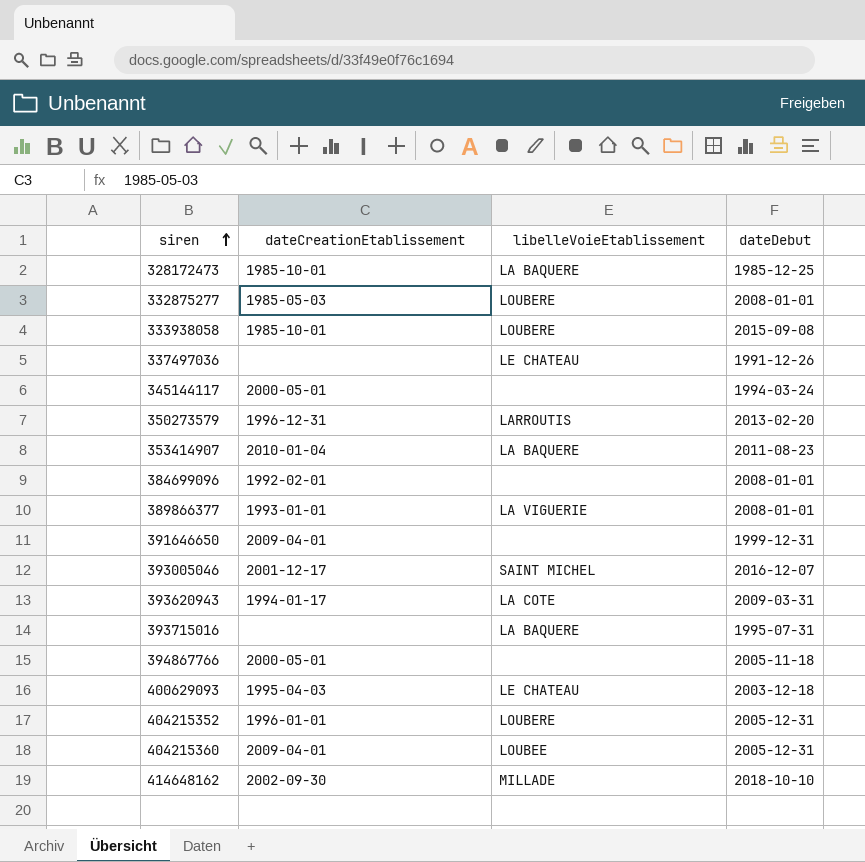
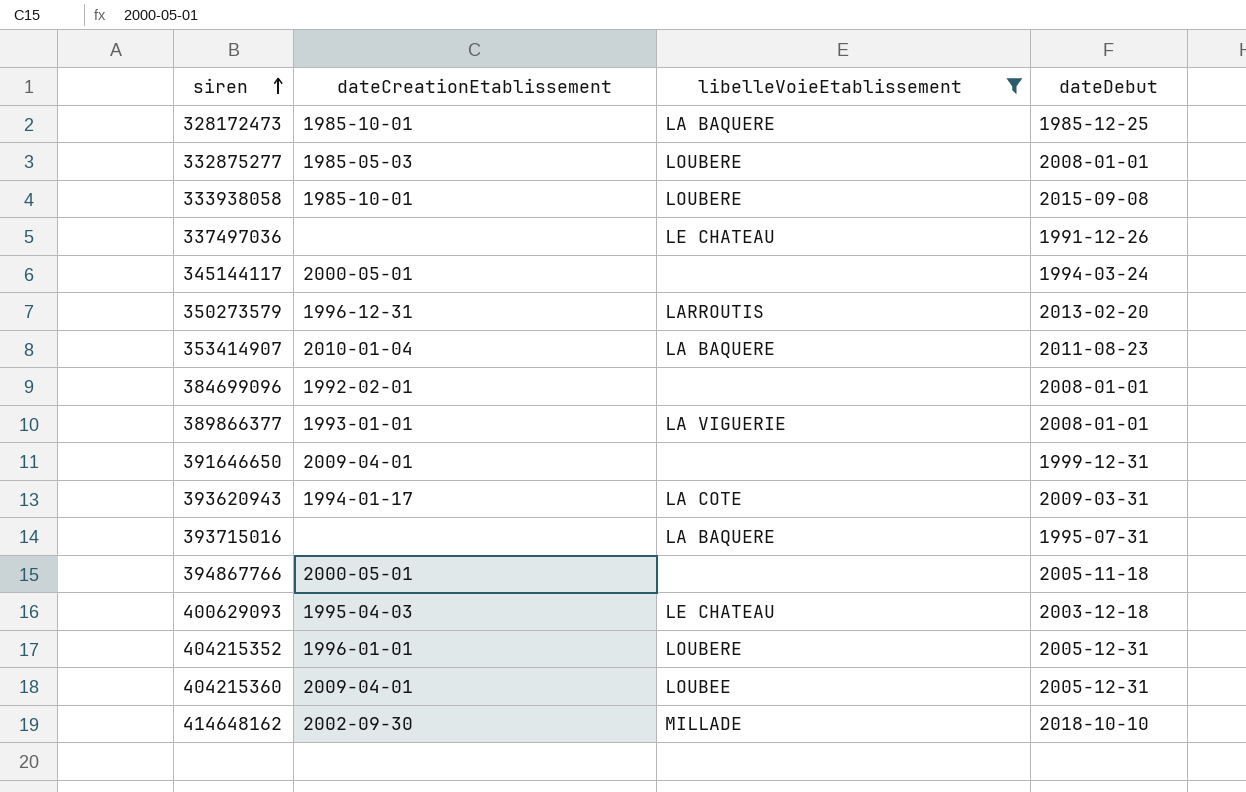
filter: none -> libelleVoieEtablissement != SAINT MICHEL

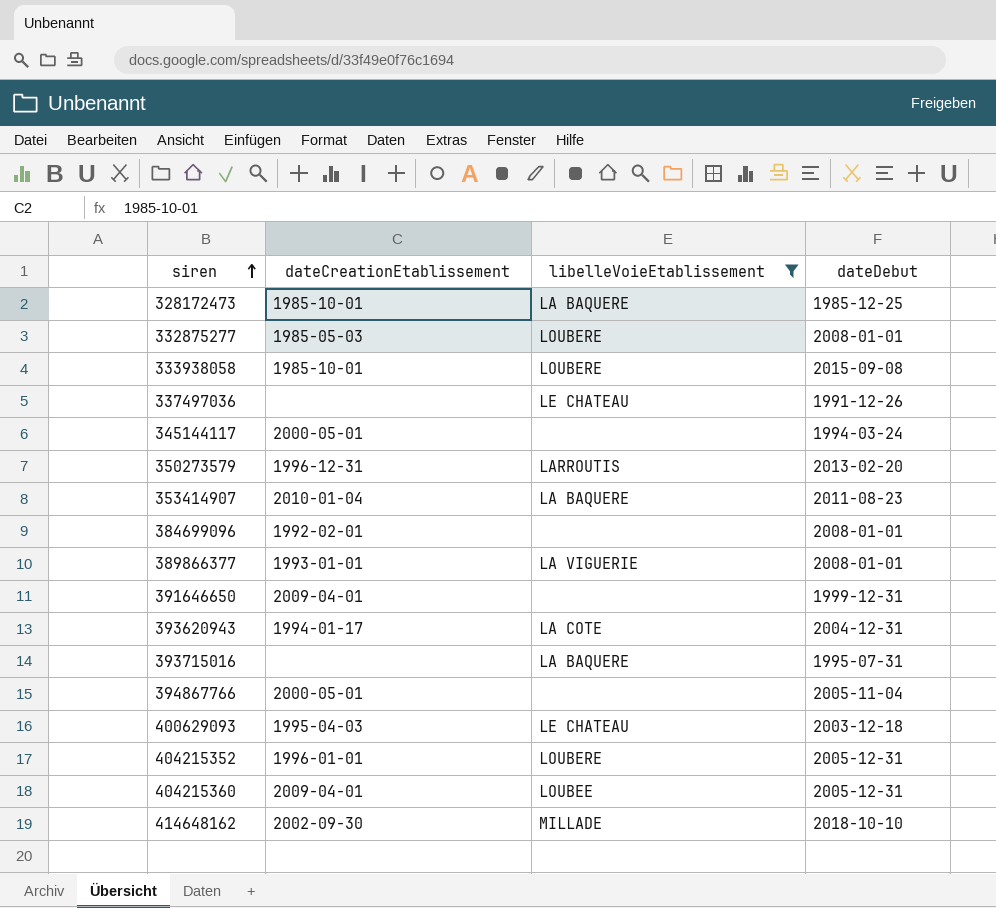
393620943 | dateDebut: 2009-03-31 -> 2004-12-31
394867766 | dateDebut: 2005-11-18 -> 2005-11-04

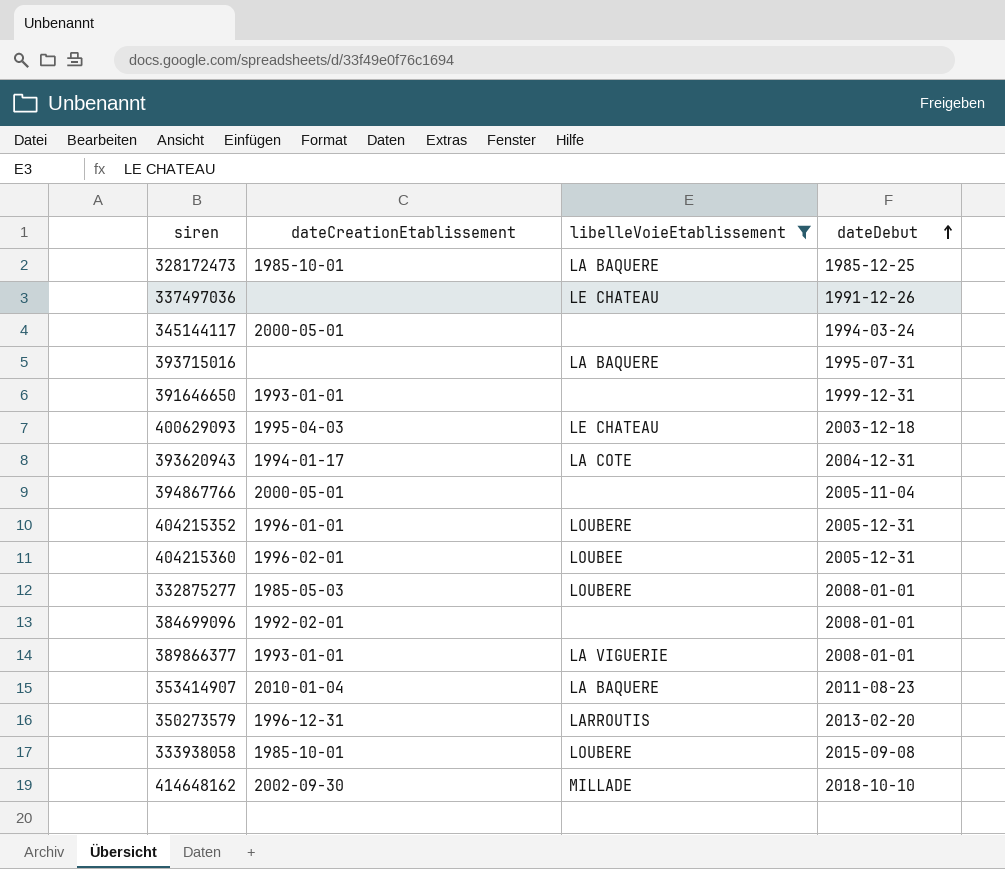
row order: siren ascending -> dateDebut ascending
391646650 | dateCreationEtablissement: 2009-04-01 -> 1993-01-01
404215360 | dateCreationEtablissement: 2009-04-01 -> 1996-02-01

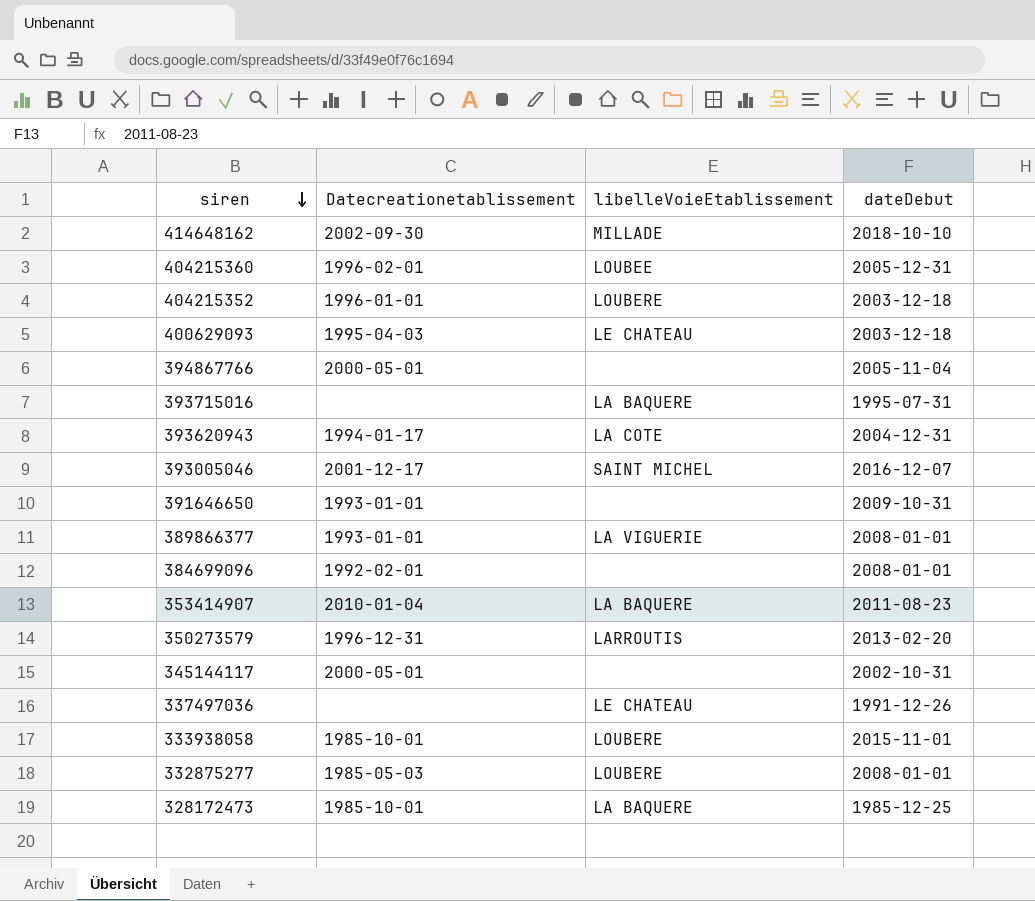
filter: libelleVoieEtablissement != SAINT MICHEL -> none
row order: dateDebut ascending -> siren descending
column name: dateCreationEtablissement -> Datecreationetablissement
404215352 | dateDebut: 2005-12-31 -> 2003-12-18
391646650 | dateDebut: 1999-12-31 -> 2009-10-31
345144117 | dateDebut: 1994-03-24 -> 2002-10-31
333938058 | dateDebut: 2015-09-08 -> 2015-11-01

